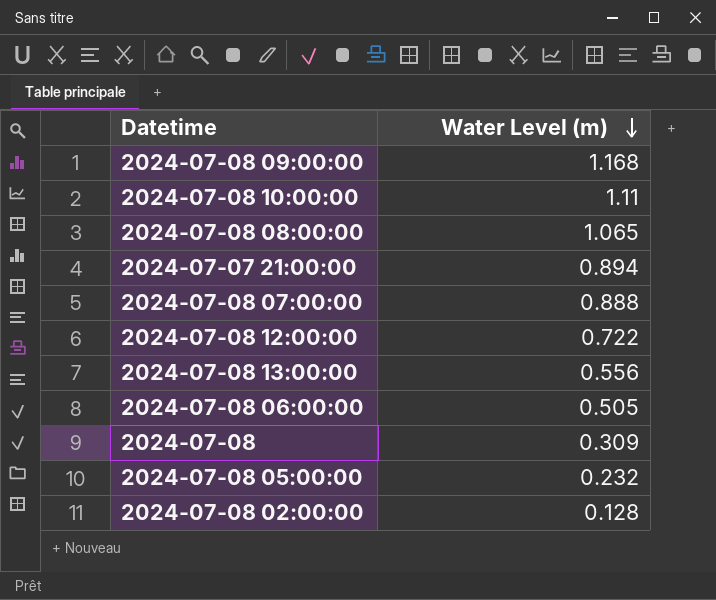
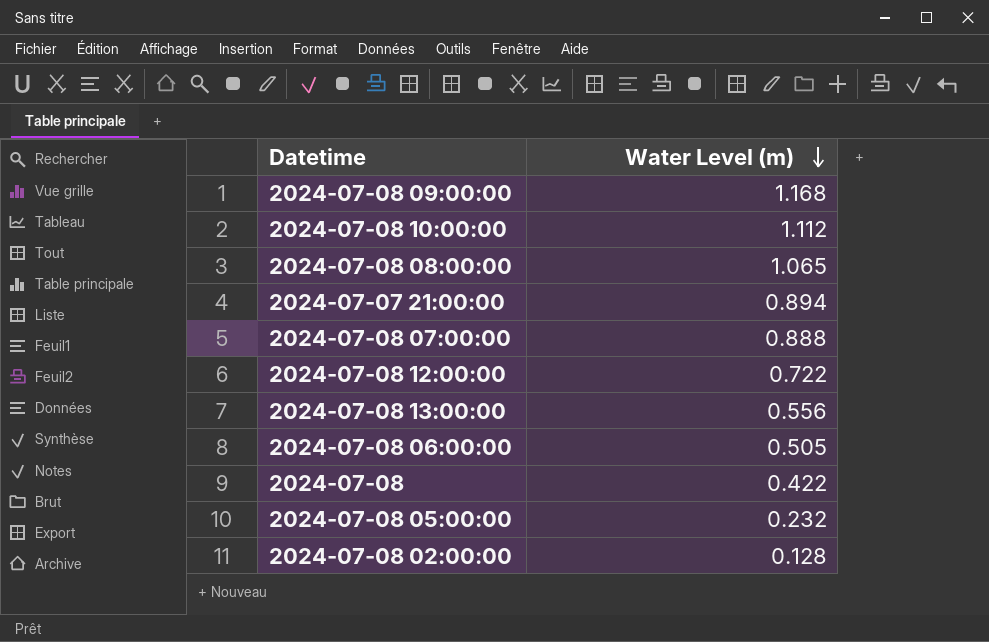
2024-07-08 10:00:00 | Water Level (m): 1.11 -> 1.112
2024-07-08 | Water Level (m): 0.309 -> 0.422

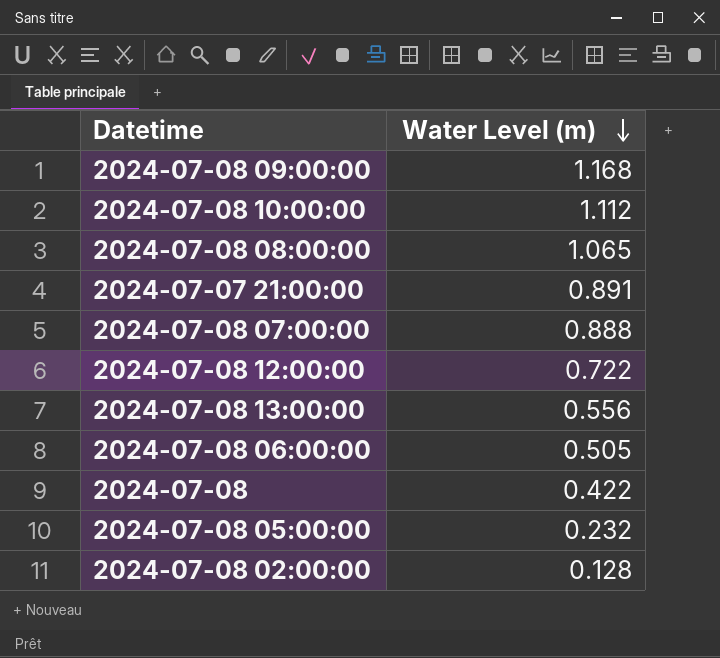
2024-07-07 21:00:00 | Water Level (m): 0.894 -> 0.891

